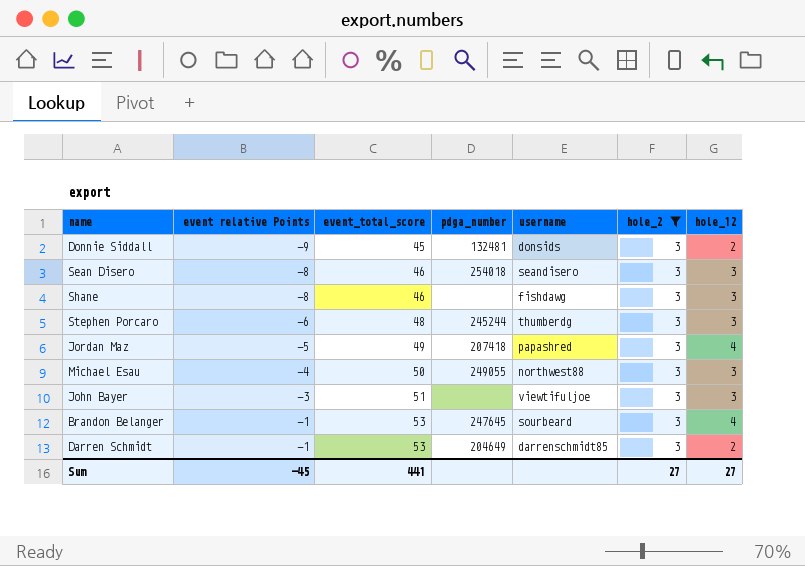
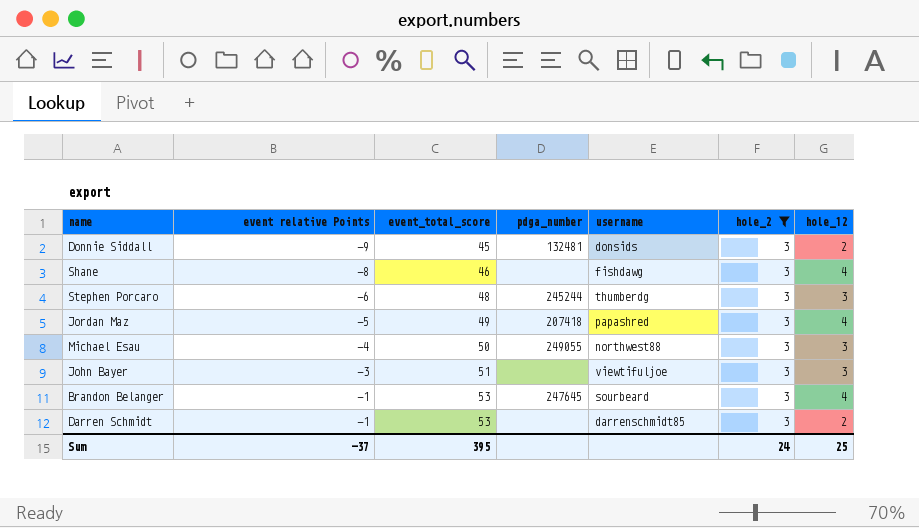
row Sean Disero: -8 | 46 | 254018 | seandisero | 3 | 3 -> none
Shane | hole_12: 3 -> 4
Darren Schmidt | pdga_number: 204649 -> none
Sum | event relative Points: -45 -> -37
Sum | event_total_score: 441 -> 395
Sum | hole_2: 27 -> 24
Sum | hole_12: 27 -> 25

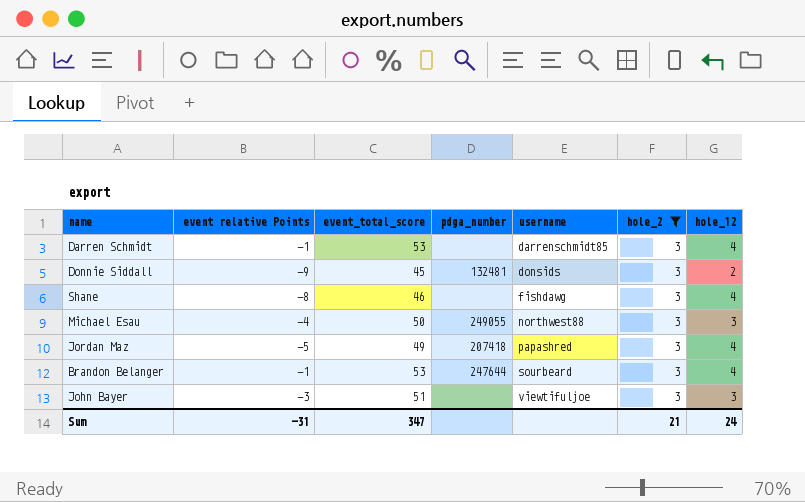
row order: event relative Points ascending -> username ascending
row Stephen Porcaro: -6 | 48 | 245244 | thumberdg | 3 | 3 -> none
Darren Schmidt | hole_12: 2 -> 4
Brandon Belanger | pdga_number: 247645 -> 247644
Sum | event relative Points: -37 -> -31
Sum | event_total_score: 395 -> 347
Sum | hole_2: 24 -> 21
Sum | hole_12: 25 -> 24

